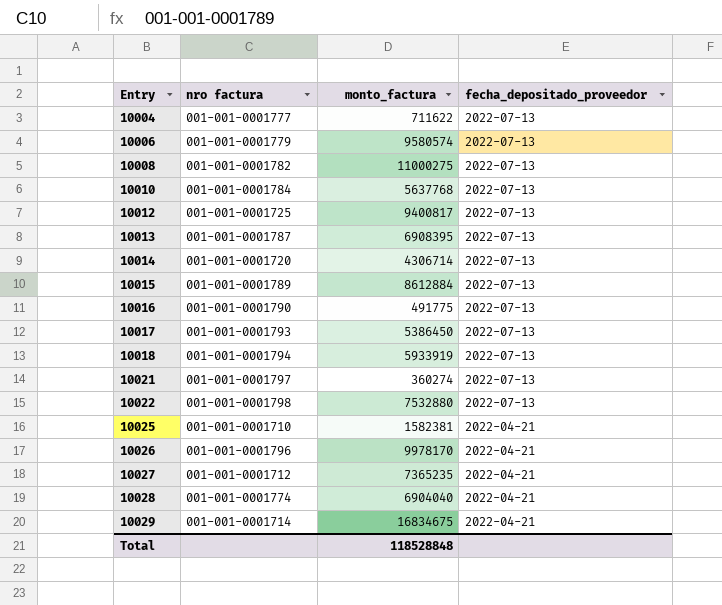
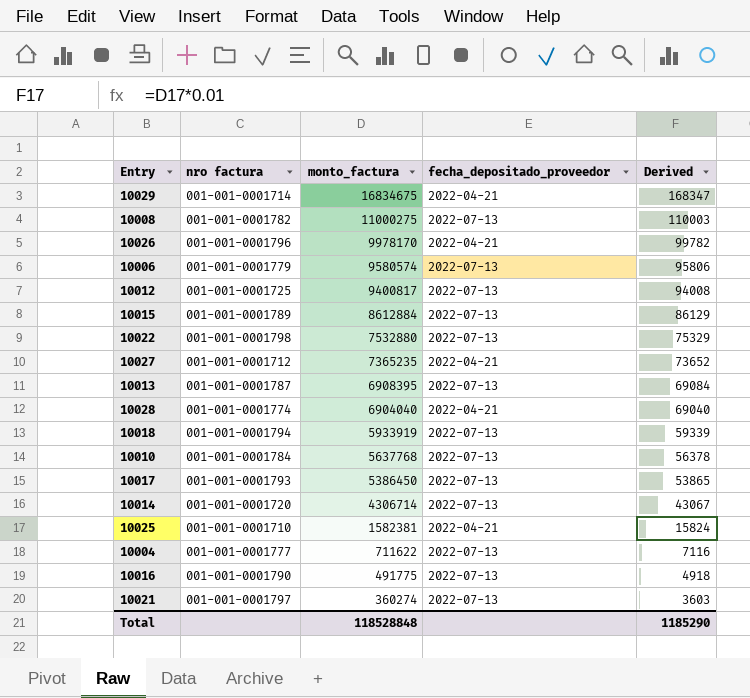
row order: Entry ascending -> monto_factura descending
column Derived | formula: none -> [monto_factura] * 0.01

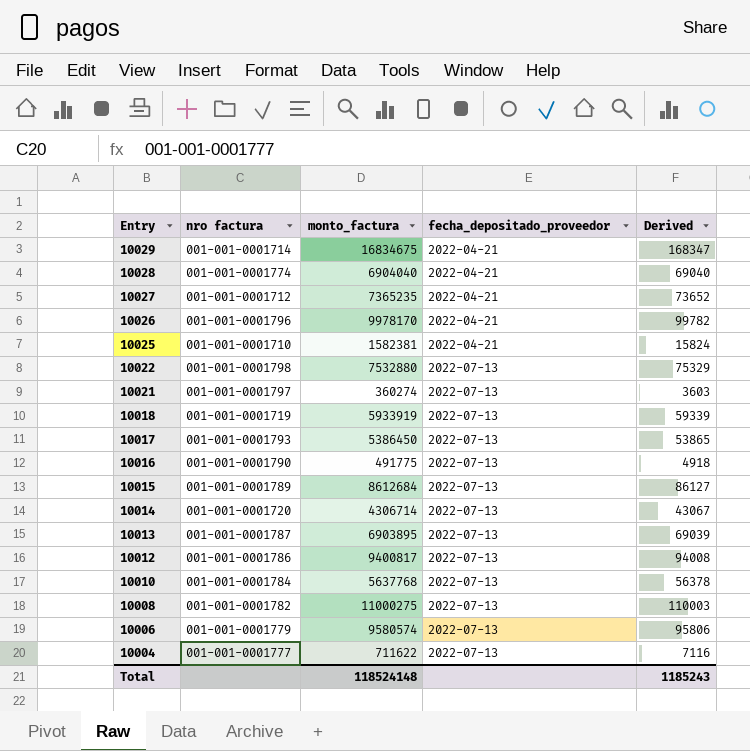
row order: monto_factura descending -> Entry descending
10018 | nro factura: 001-001-0001794 -> 001-001-0001719
10015 | monto_factura: 8612884 -> 8612684
10015 | Derived: 86129 -> 86127
10013 | monto_factura: 6908395 -> 6903895
10013 | Derived: 69084 -> 69039
10012 | nro factura: 001-001-0001725 -> 001-001-0001786
Total | monto_factura: 118528848 -> 118524148
Total | Derived: 1185290 -> 1185243

